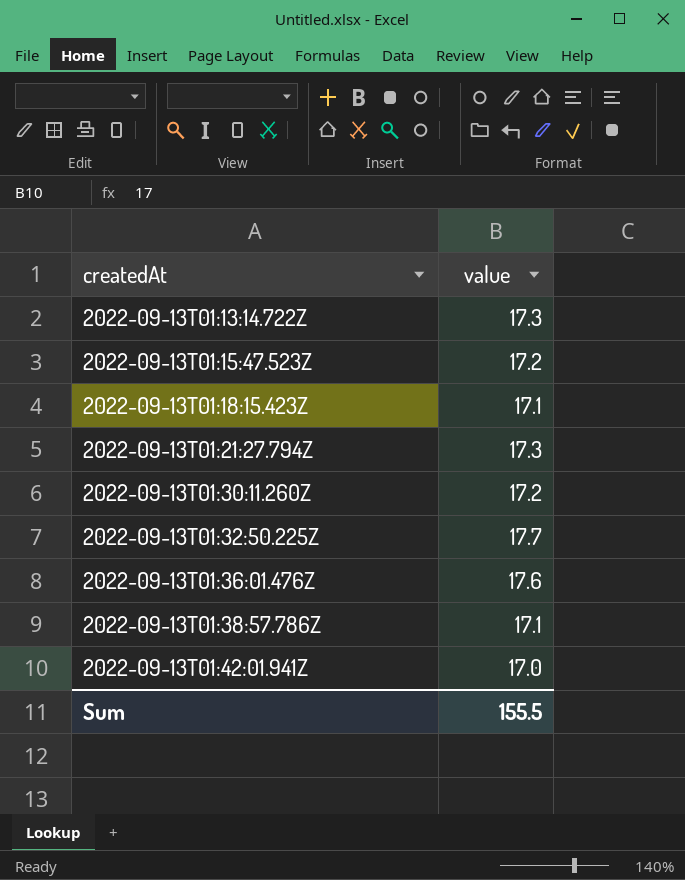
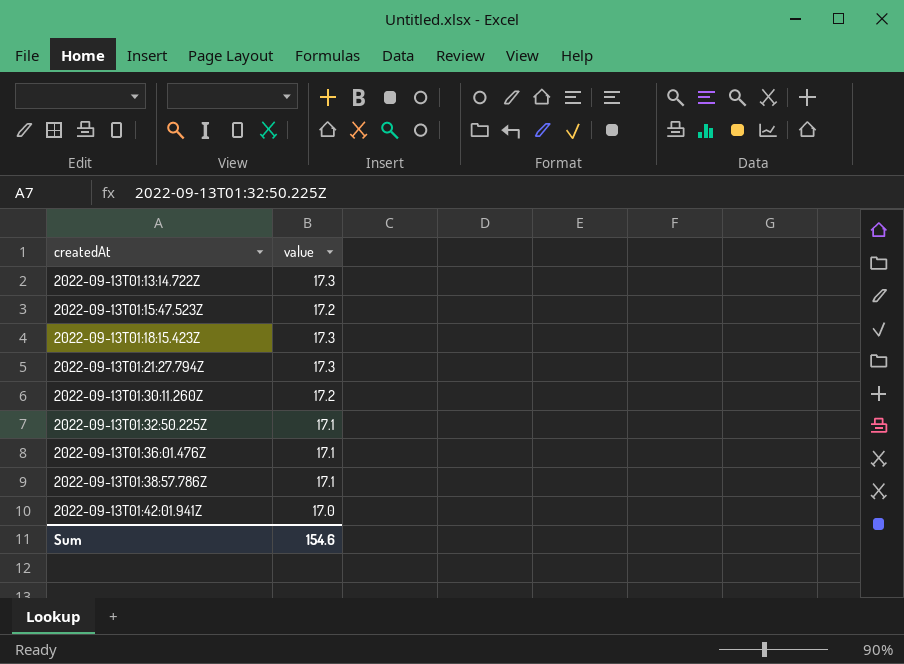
2022-09-13T01:18:15.423Z | value: 17.1 -> 17.3
2022-09-13T01:32:50.225Z | value: 17.7 -> 17.1
2022-09-13T01:36:01.476Z | value: 17.6 -> 17.1
Sum | value: 155.5 -> 154.6

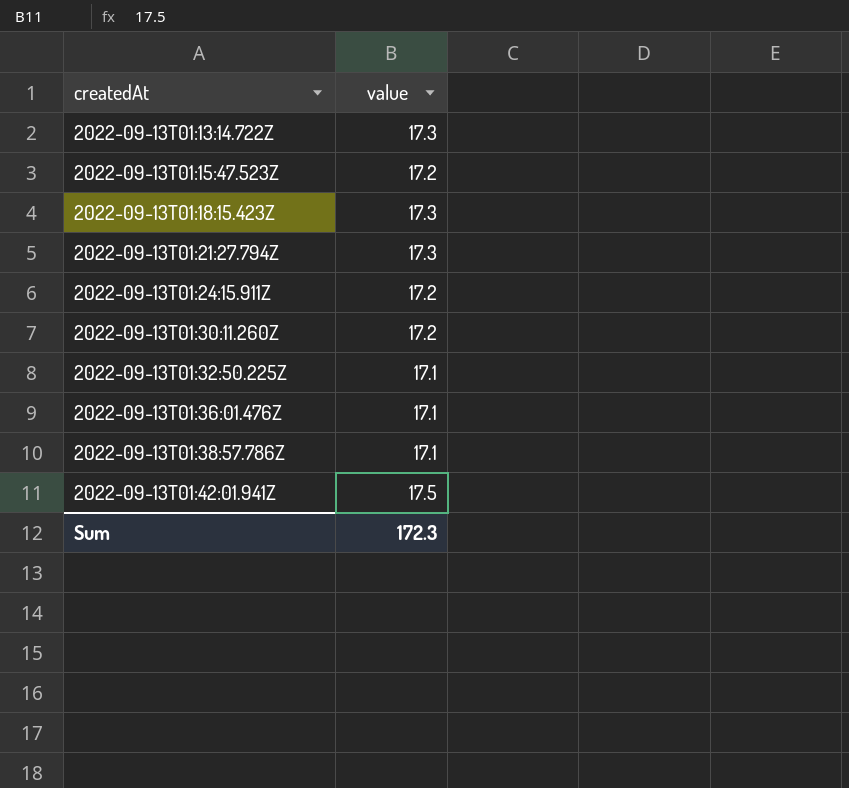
row 2022-09-13T01:24:15.911Z: none -> 17.2
2022-09-13T01:42:01.941Z | value: 17.0 -> 17.5
Sum | value: 154.6 -> 172.3

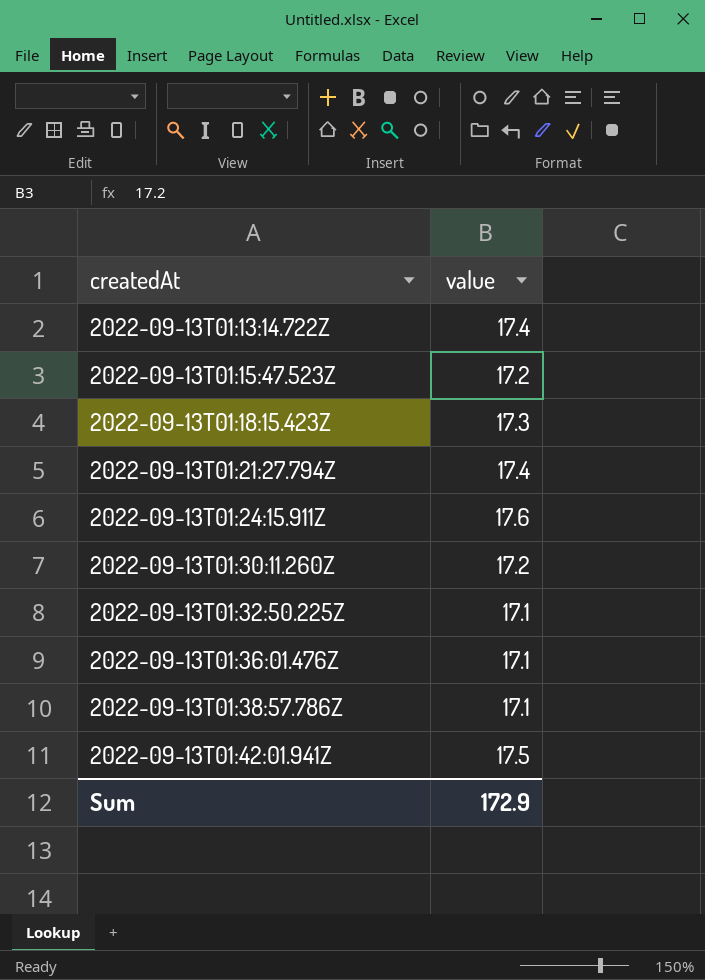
2022-09-13T01:13:14.722Z | value: 17.3 -> 17.4
2022-09-13T01:21:27.794Z | value: 17.3 -> 17.4
2022-09-13T01:24:15.911Z | value: 17.2 -> 17.6
Sum | value: 172.3 -> 172.9

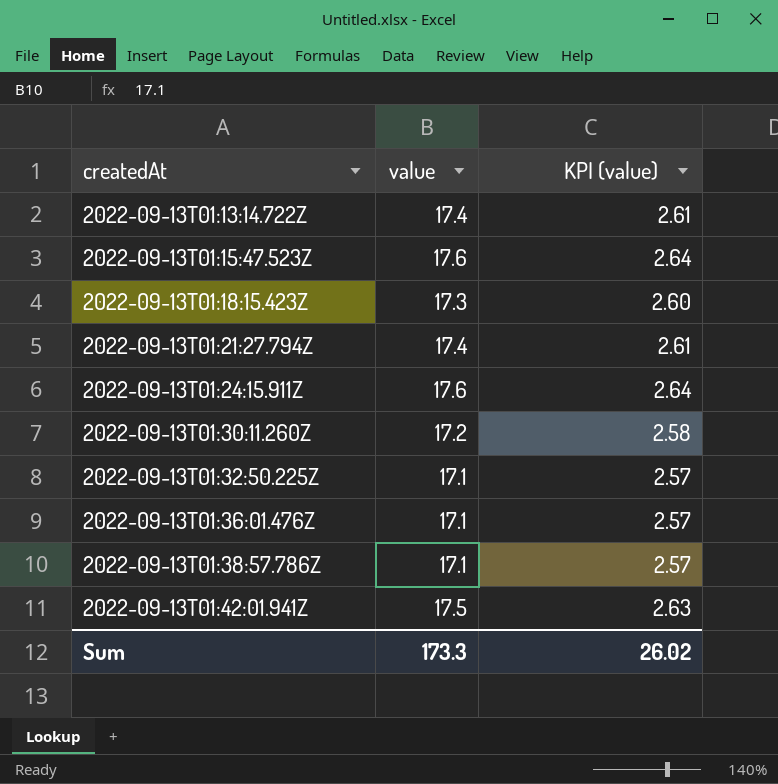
column KPI (value) | formula: none -> [value] * 0.15
2022-09-13T01:15:47.523Z | value: 17.2 -> 17.6
Sum | value: 172.9 -> 173.3

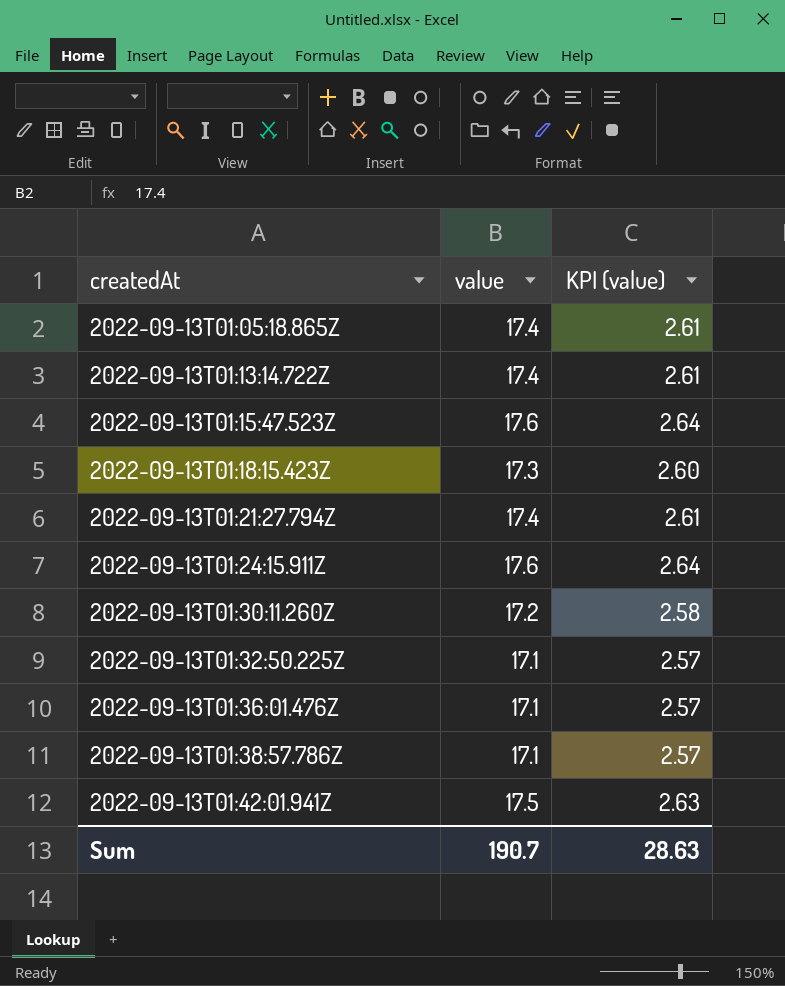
row 2022-09-13T01:05:18.865Z: none -> 17.4 | 2.61
Sum | value: 173.3 -> 190.7
Sum | KPI (value): 26.02 -> 28.63

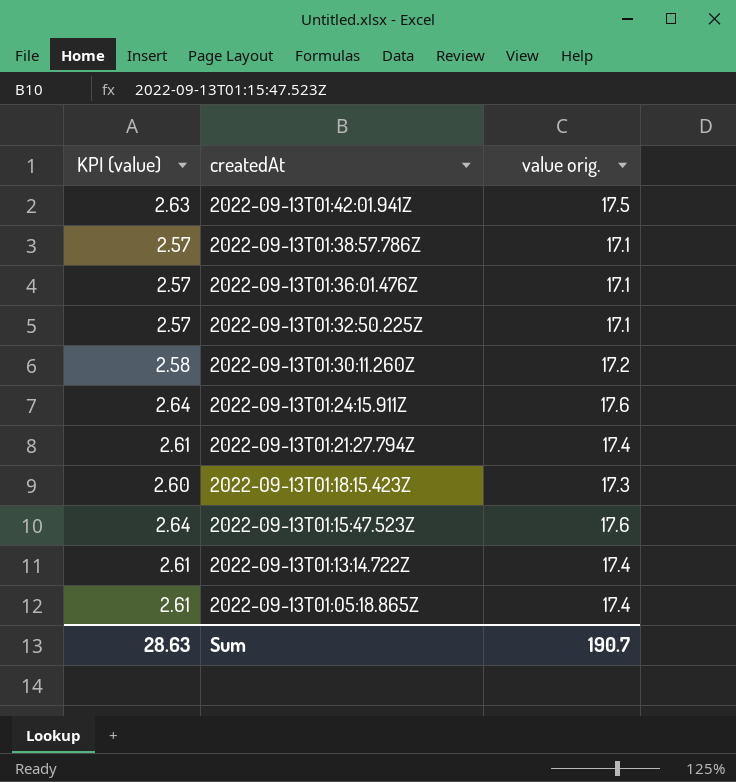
row order: createdAt ascending -> createdAt descending
column KPI (value) | position: 3 -> 1
column name: value -> value orig.

